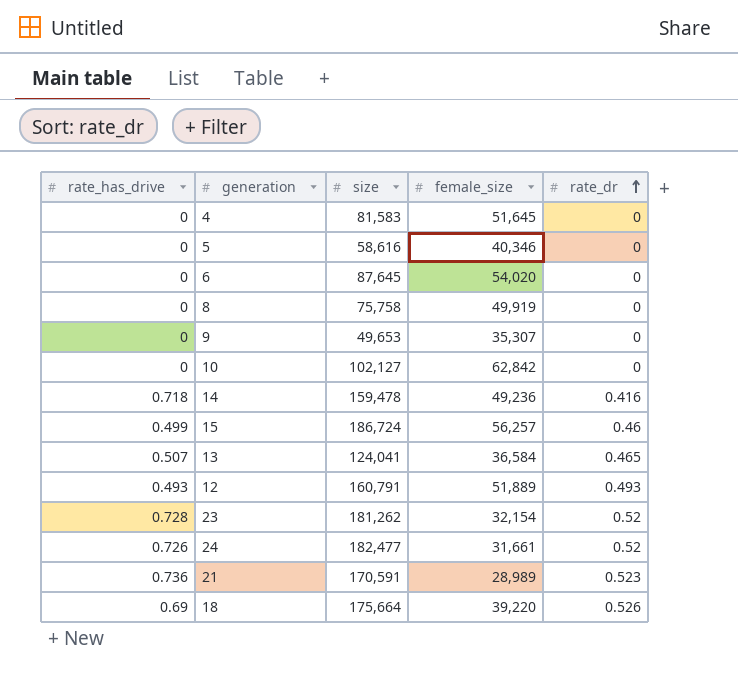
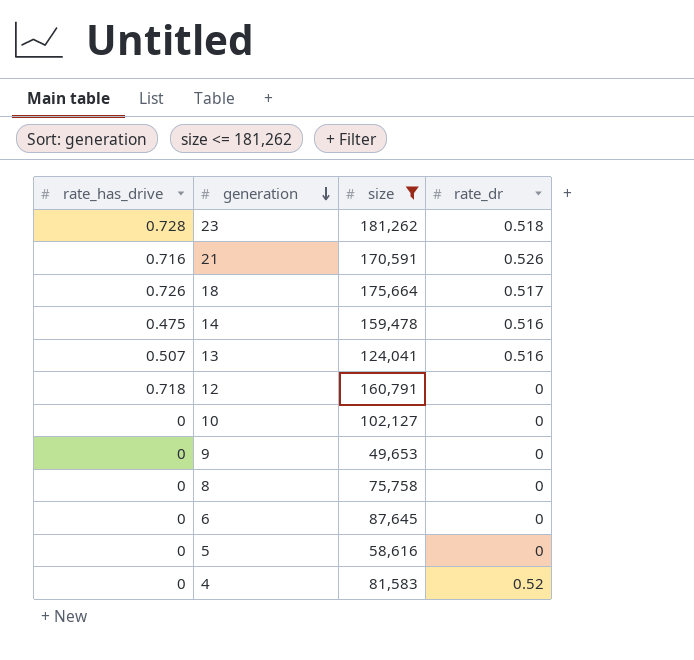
filter: none -> size <= 181,262
row order: rate_dr ascending -> generation descending
column female_size | position: 4 -> none
23 | rate_dr: 0.52 -> 0.518
21 | rate_has_drive: 0.736 -> 0.716
21 | rate_dr: 0.523 -> 0.526
18 | rate_has_drive: 0.69 -> 0.726
18 | rate_dr: 0.526 -> 0.517
14 | rate_has_drive: 0.718 -> 0.475
14 | rate_dr: 0.416 -> 0.516
13 | rate_dr: 0.465 -> 0.516
12 | rate_has_drive: 0.493 -> 0.718
12 | rate_dr: 0.493 -> 0
4 | rate_dr: 0 -> 0.52

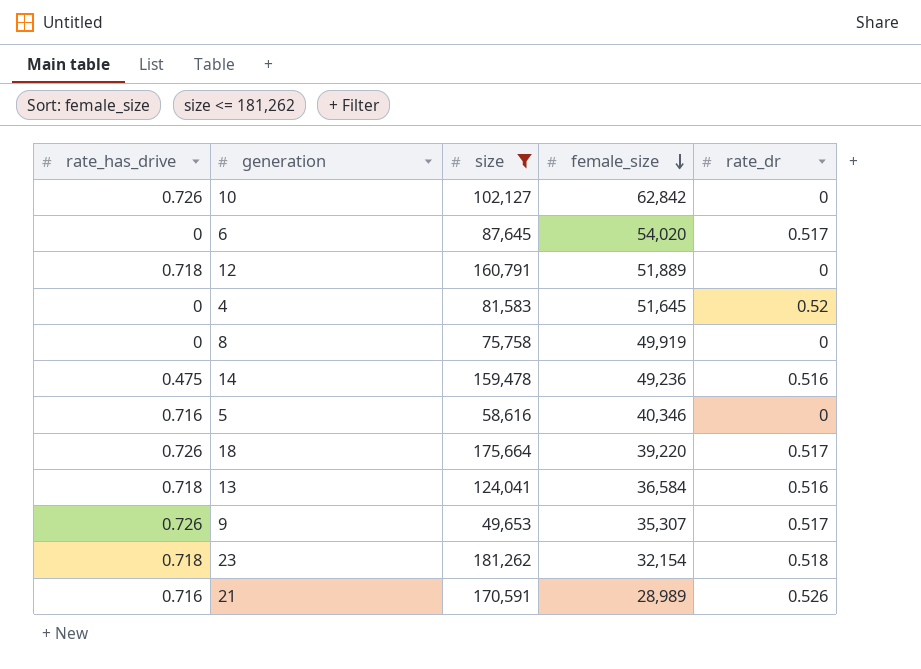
row order: generation descending -> female_size descending
column female_size | position: none -> 4
10 | rate_has_drive: 0 -> 0.726
6 | rate_dr: 0 -> 0.517
5 | rate_has_drive: 0 -> 0.716
13 | rate_has_drive: 0.507 -> 0.718
9 | rate_has_drive: 0 -> 0.726
9 | rate_dr: 0 -> 0.517
23 | rate_has_drive: 0.728 -> 0.718

